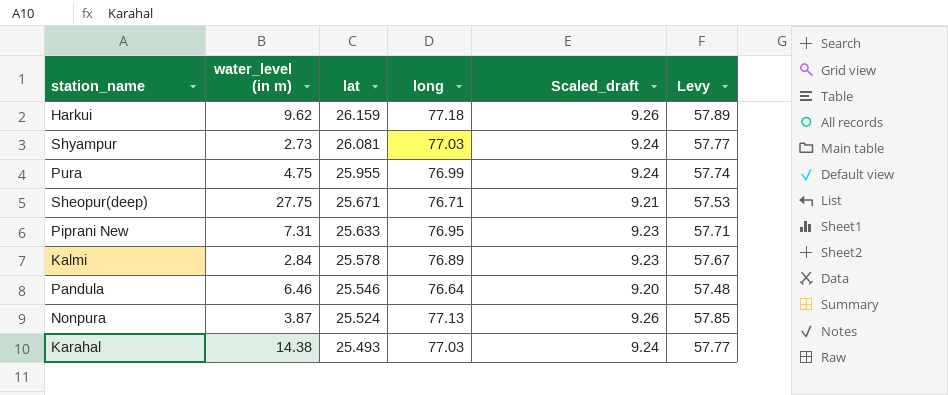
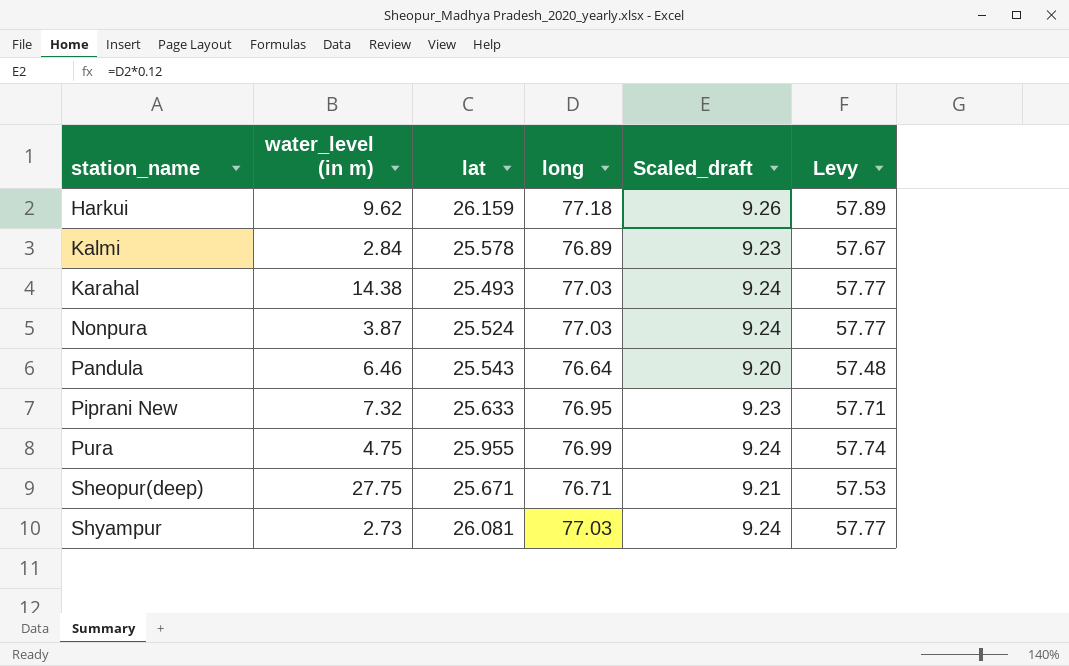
row order: lat descending -> station_name ascending
Nonpura | long: 77.13 -> 77.03
Nonpura | Scaled_draft: 9.26 -> 9.24
Nonpura | Levy: 57.85 -> 57.77
Pandula | lat: 25.546 -> 25.543
Piprani New | water_level (in m): 7.31 -> 7.32

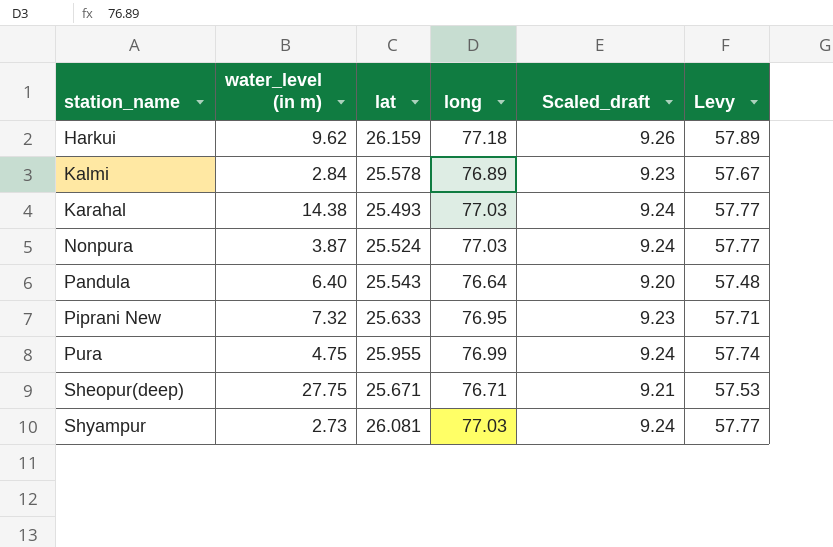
Pandula | water_level (in m): 6.46 -> 6.40

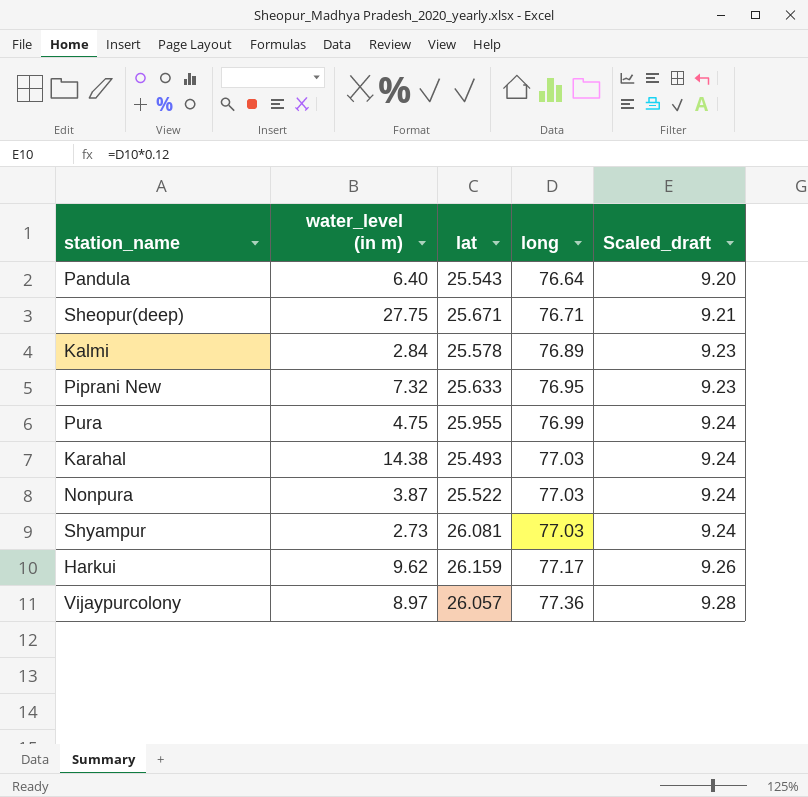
row order: station_name ascending -> long ascending
column Levy | formula: [long] * 0.75 -> none
Nonpura | lat: 25.524 -> 25.522
Harkui | long: 77.18 -> 77.17
row Vijaypurcolony: none -> 8.97 | 26.057 | 77.36 | 9.28

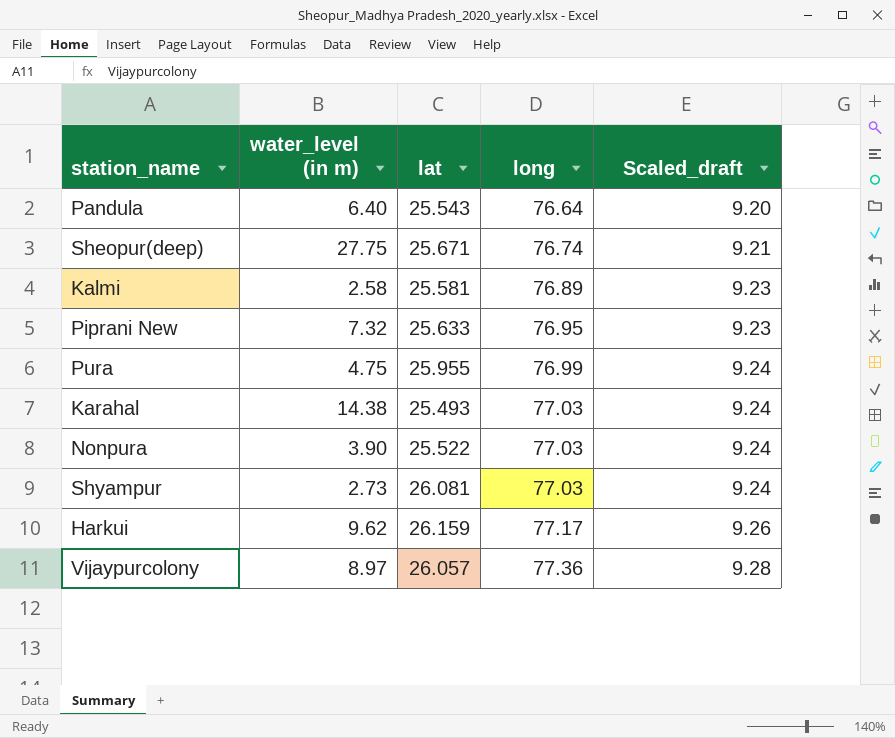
Sheopur(deep) | long: 76.71 -> 76.74
Kalmi | water_level (in m): 2.84 -> 2.58
Kalmi | lat: 25.578 -> 25.581
Nonpura | water_level (in m): 3.87 -> 3.90

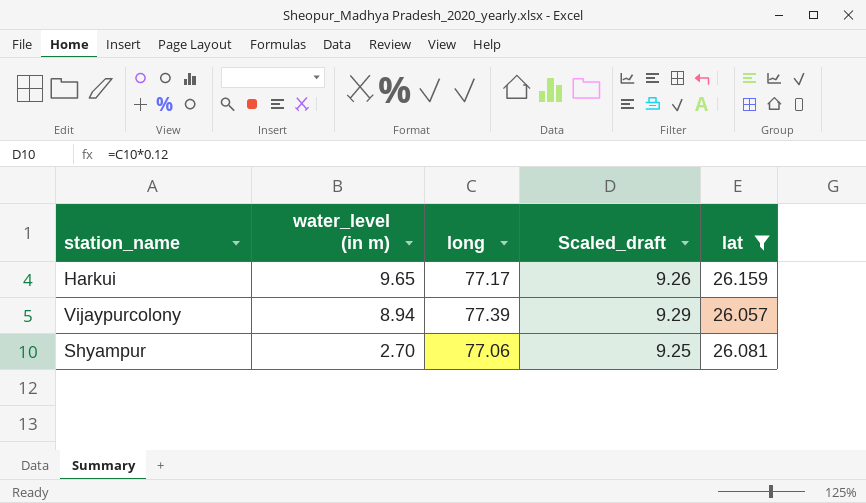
filter: none -> lat >= 26.057
row order: long ascending -> water_level (in m) descending
column lat | position: 3 -> 5
Harkui | water_level (in m): 9.62 -> 9.65
Vijaypurcolony | water_level (in m): 8.97 -> 8.94
Vijaypurcolony | long: 77.36 -> 77.39
Vijaypurcolony | Scaled_draft: 9.28 -> 9.29
Shyampur | water_level (in m): 2.73 -> 2.70
Shyampur | long: 77.03 -> 77.06
Shyampur | Scaled_draft: 9.24 -> 9.25

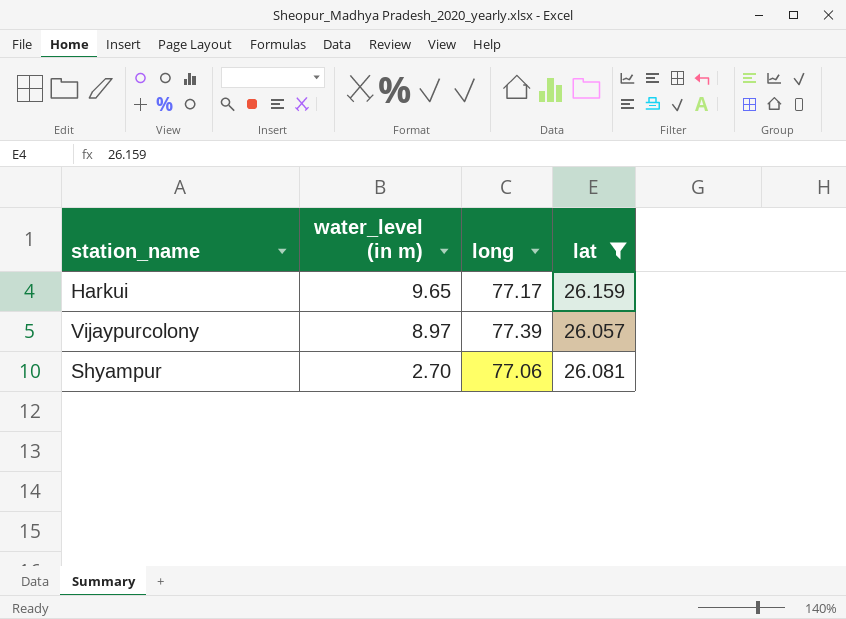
column Scaled_draft | formula: [long] * 0.12 -> none
Vijaypurcolony | water_level (in m): 8.94 -> 8.97

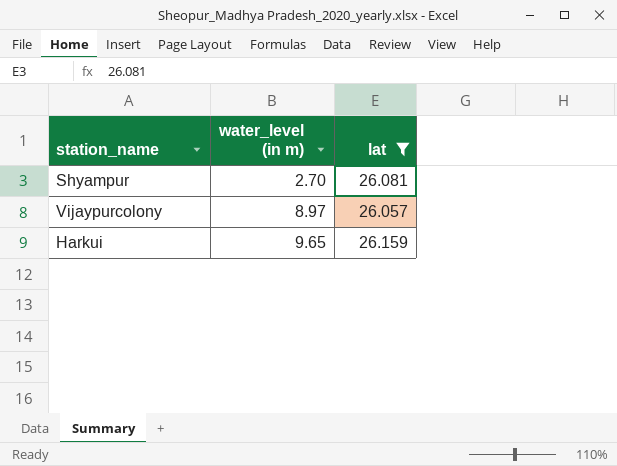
row order: water_level (in m) descending -> water_level (in m) ascending
column long | position: 3 -> none

